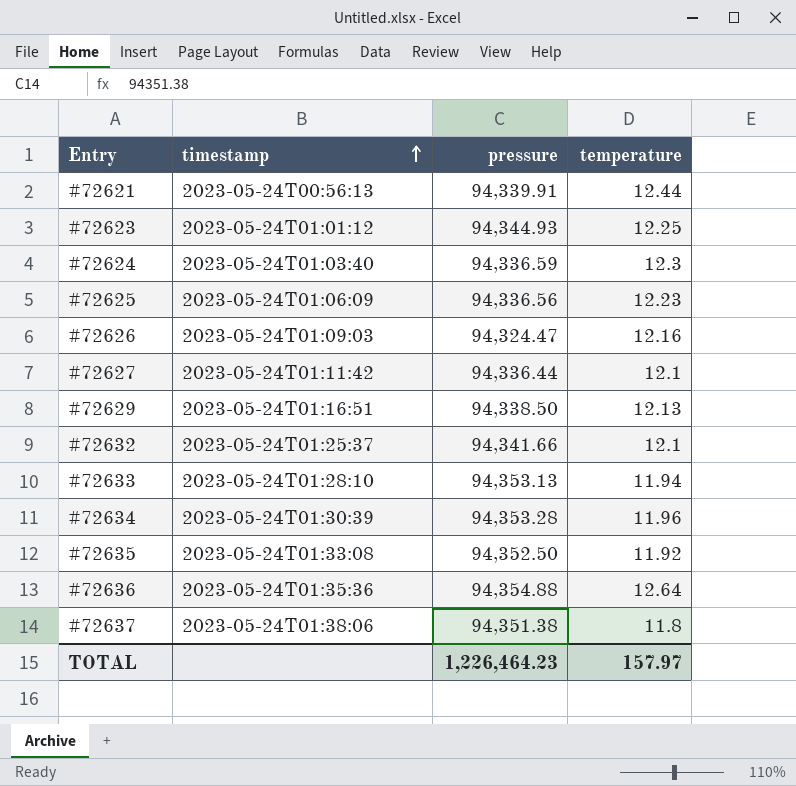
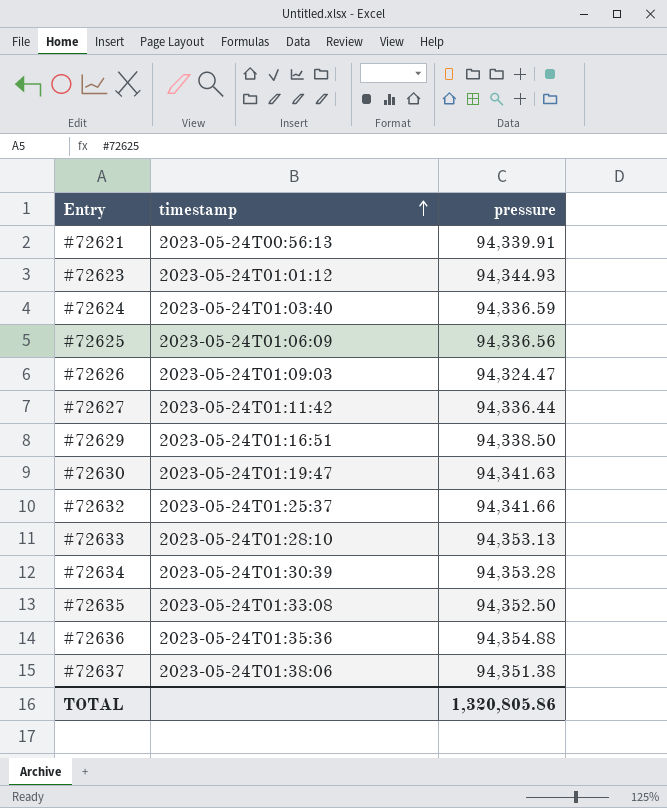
column temperature | position: 4 -> none
row #72630: none -> 2023-05-24T01:19:47 | 94,341.63
TOTAL | pressure: 1,226,464.23 -> 1,320,805.86

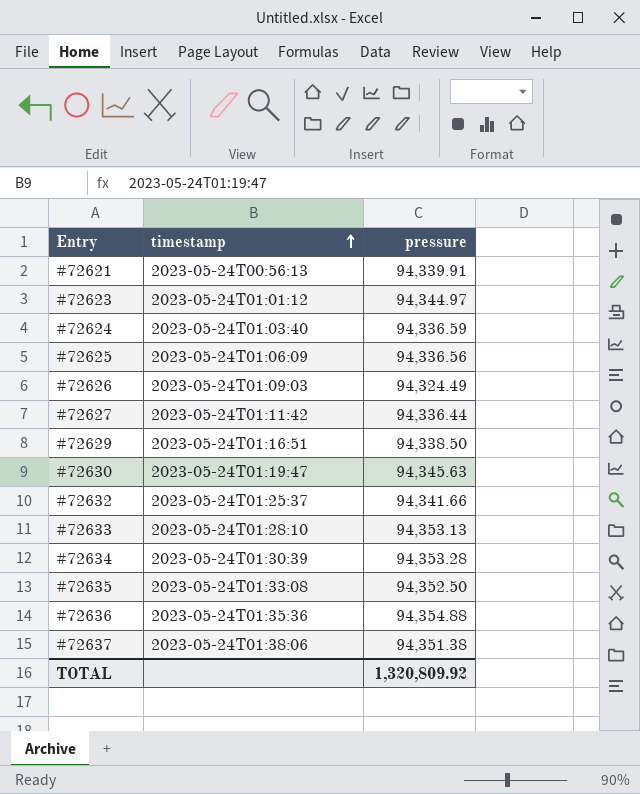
#72623 | pressure: 94,344.93 -> 94,344.97
#72626 | pressure: 94,324.47 -> 94,324.49
#72630 | pressure: 94,341.63 -> 94,345.63
TOTAL | pressure: 1,320,805.86 -> 1,320,809.92

